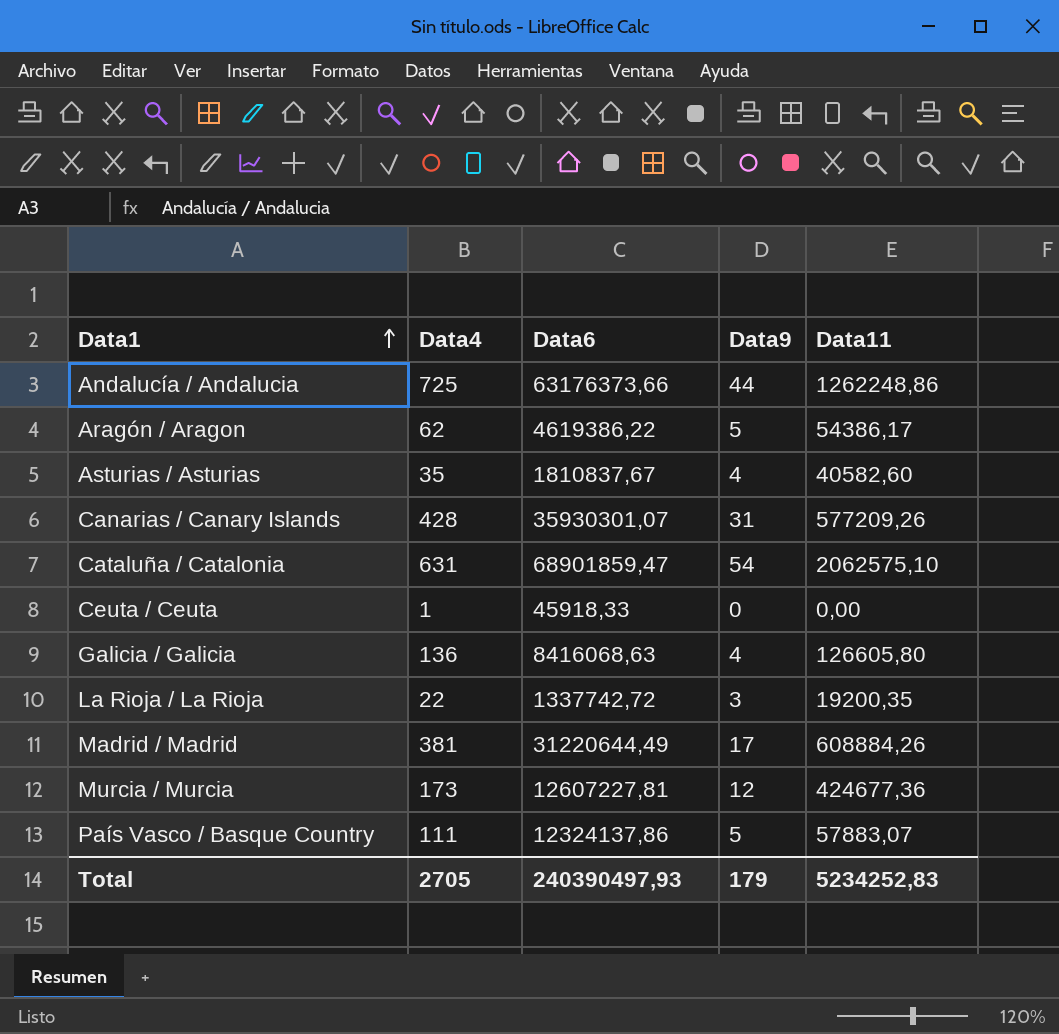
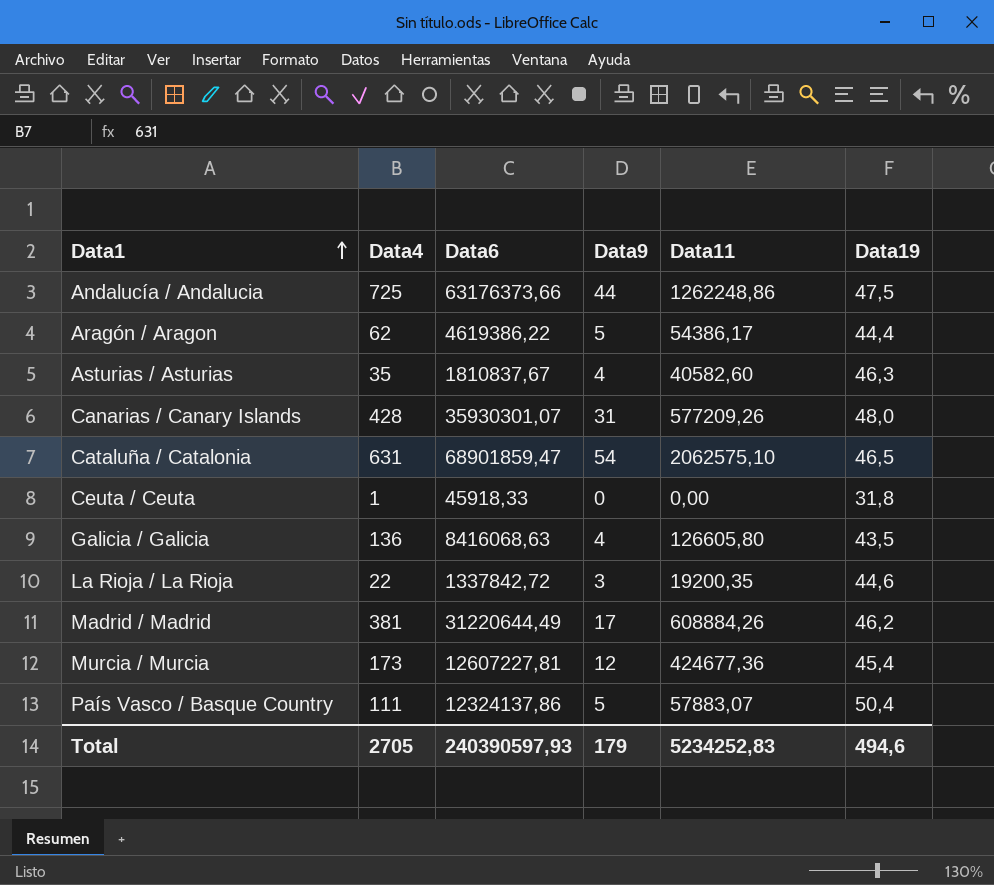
column Data19 | position: none -> 6
La Rioja / La Rioja | Data6: 1337742,72 -> 1337842,72
Total | Data6: 240390497,93 -> 240390597,93

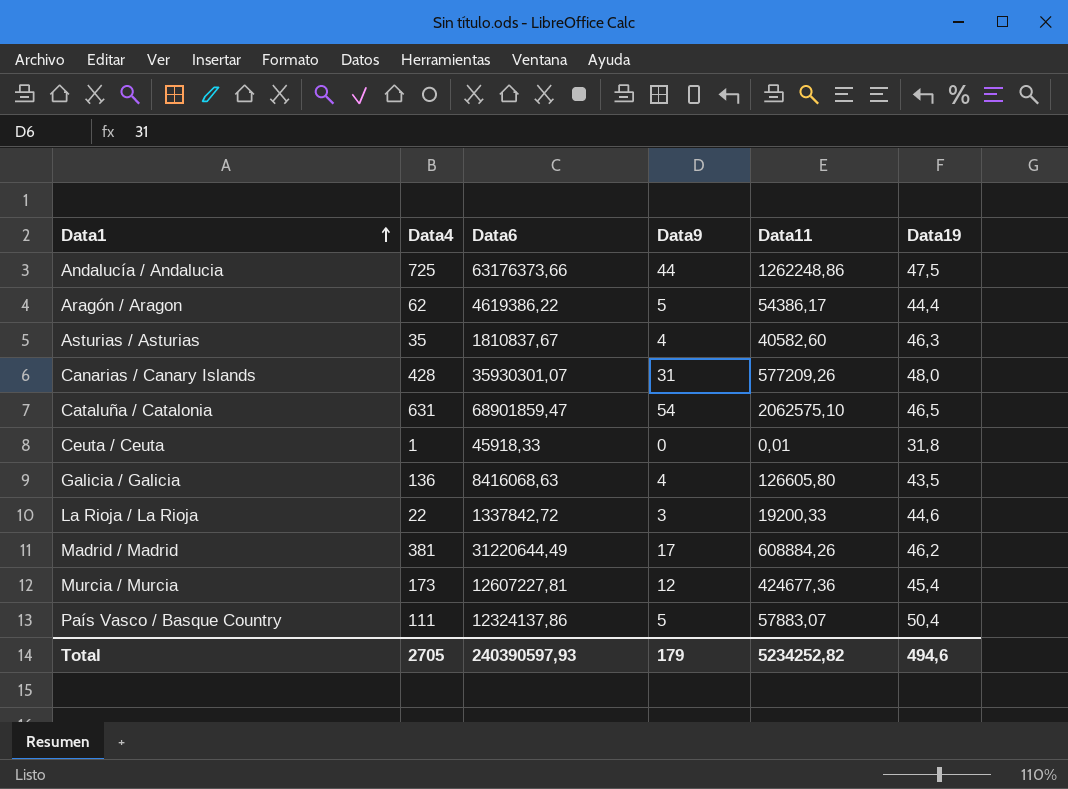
Ceuta / Ceuta | Data11: 0,00 -> 0,01
La Rioja / La Rioja | Data11: 19200,35 -> 19200,33
Total | Data11: 5234252,83 -> 5234252,82

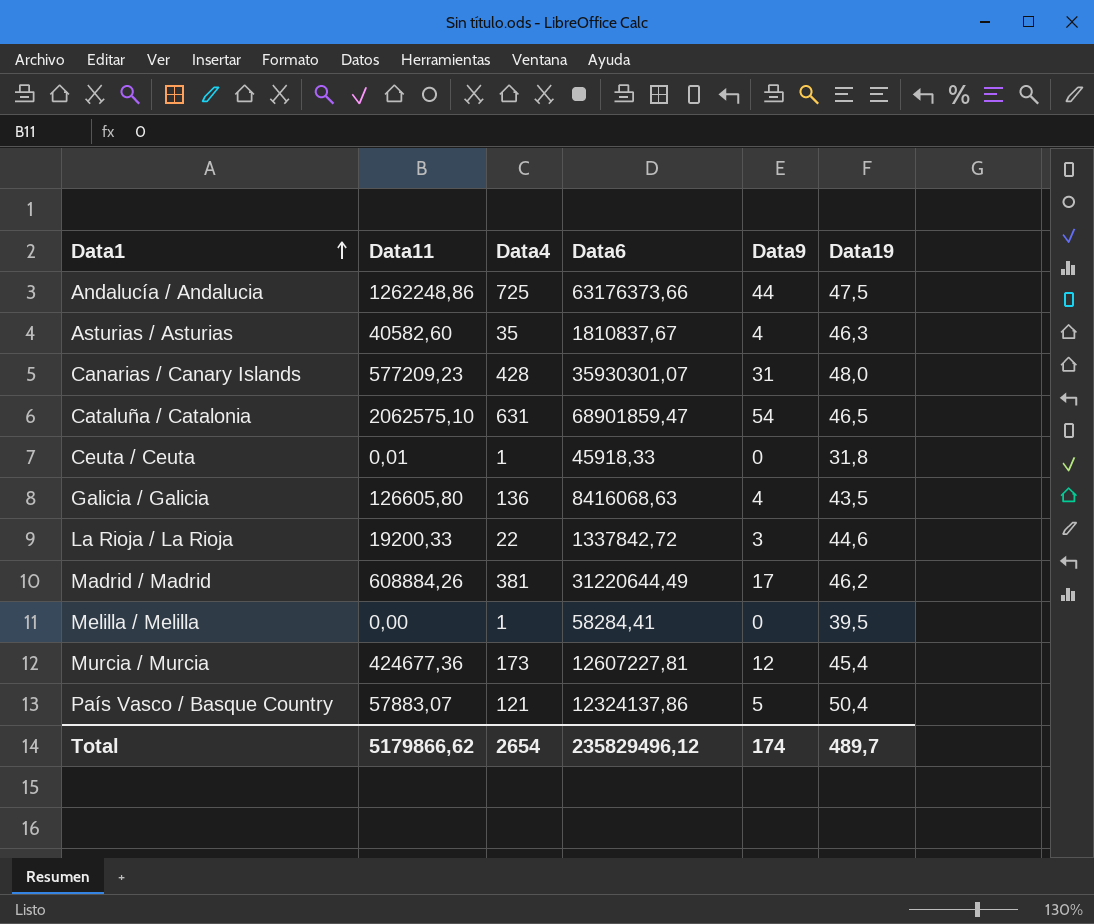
column Data11 | position: 5 -> 2
row Aragón / Aragon: 62 | 4619386,22 | 5 | 54386,17 | 44,4 -> none
Canarias / Canary Islands | Data11: 577209,26 -> 577209,23
row Melilla / Melilla: none -> 0,00 | 1 | 58284,41 | 0 | 39,5
País Vasco / Basque Country | Data4: 111 -> 121
Total | Data11: 5234252,82 -> 5179866,62
Total | Data4: 2705 -> 2654
Total | Data6: 240390597,93 -> 235829496,12
Total | Data9: 179 -> 174
Total | Data19: 494,6 -> 489,7

